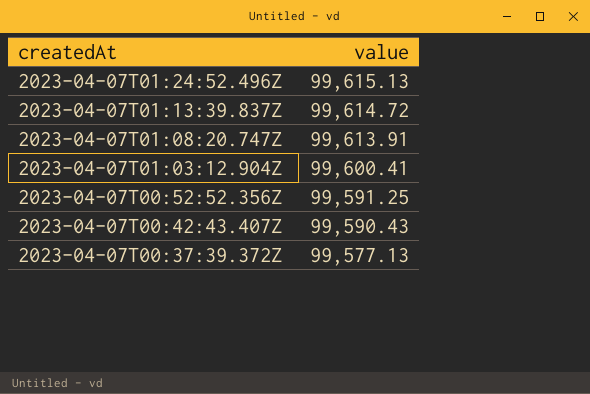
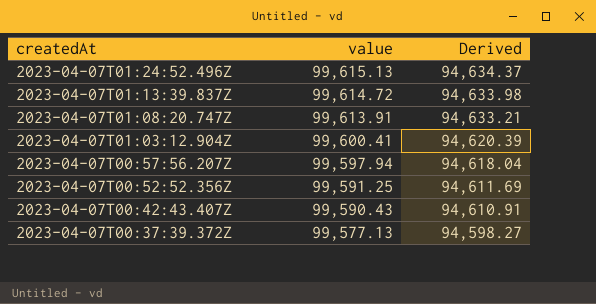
column Derived | formula: none -> [value] * 0.95
row 2023-04-07T00:57:56.207Z: none -> 99,597.94 | 94,618.04

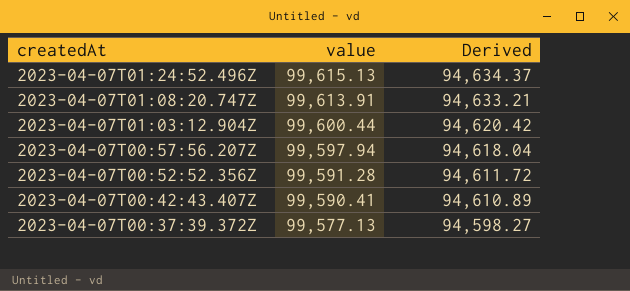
row 2023-04-07T01:13:39.837Z: 99,614.72 | 94,633.98 -> none
2023-04-07T01:03:12.904Z | value: 99,600.41 -> 99,600.44
2023-04-07T01:03:12.904Z | Derived: 94,620.39 -> 94,620.42
2023-04-07T00:52:52.356Z | value: 99,591.25 -> 99,591.28
2023-04-07T00:52:52.356Z | Derived: 94,611.69 -> 94,611.72
2023-04-07T00:42:43.407Z | value: 99,590.43 -> 99,590.41
2023-04-07T00:42:43.407Z | Derived: 94,610.91 -> 94,610.89

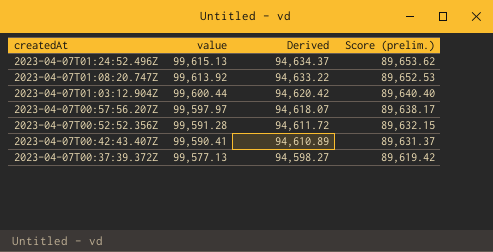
column Score (prelim.) | formula: none -> [value] * 0.9
2023-04-07T01:08:20.747Z | value: 99,613.91 -> 99,613.92
2023-04-07T01:08:20.747Z | Derived: 94,633.21 -> 94,633.22
2023-04-07T00:57:56.207Z | value: 99,597.94 -> 99,597.97
2023-04-07T00:57:56.207Z | Derived: 94,618.04 -> 94,618.07

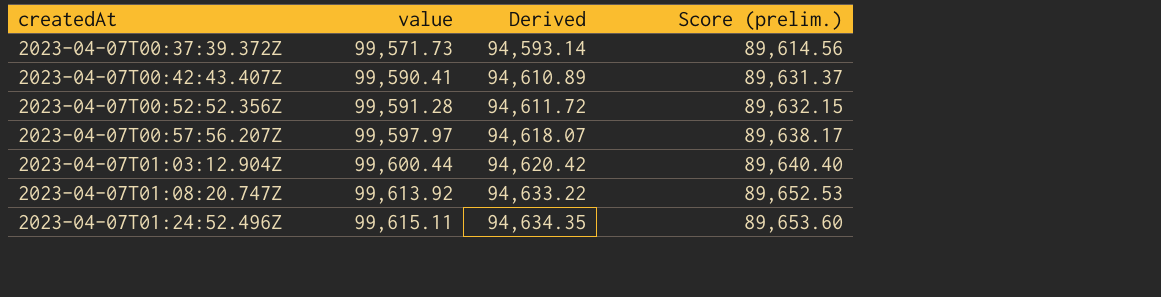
row order: createdAt descending -> createdAt ascending
2023-04-07T00:37:39.372Z | value: 99,577.13 -> 99,571.73
2023-04-07T00:37:39.372Z | Derived: 94,598.27 -> 94,593.14
2023-04-07T00:37:39.372Z | Score (prelim.): 89,619.42 -> 89,614.56
2023-04-07T01:24:52.496Z | value: 99,615.13 -> 99,615.11
2023-04-07T01:24:52.496Z | Derived: 94,634.37 -> 94,634.35
2023-04-07T01:24:52.496Z | Score (prelim.): 89,653.62 -> 89,653.60

